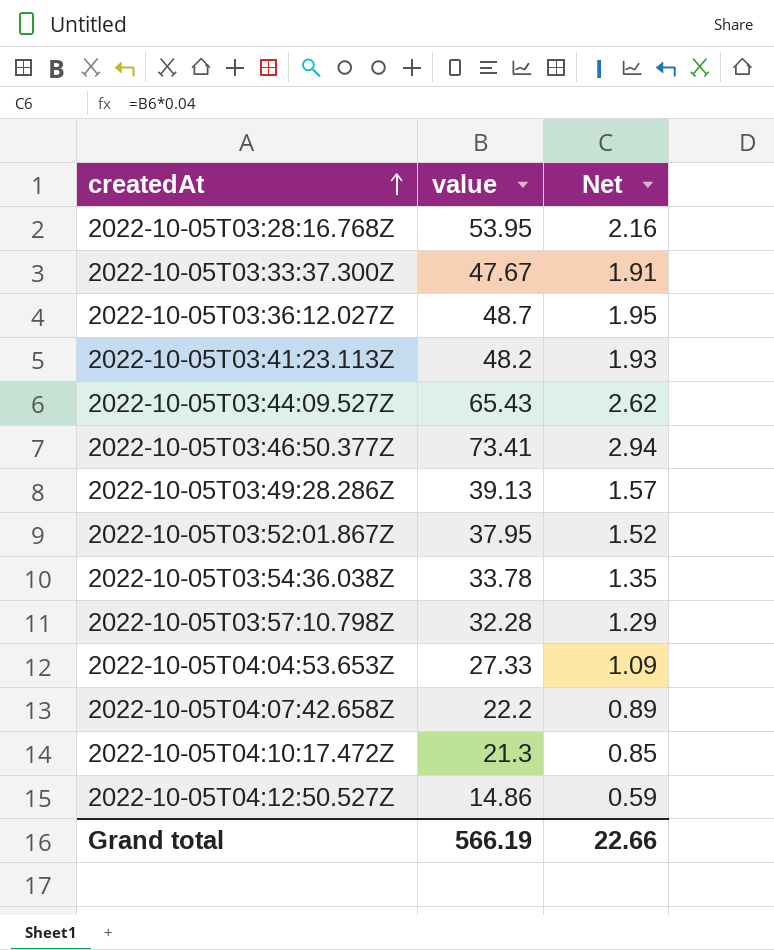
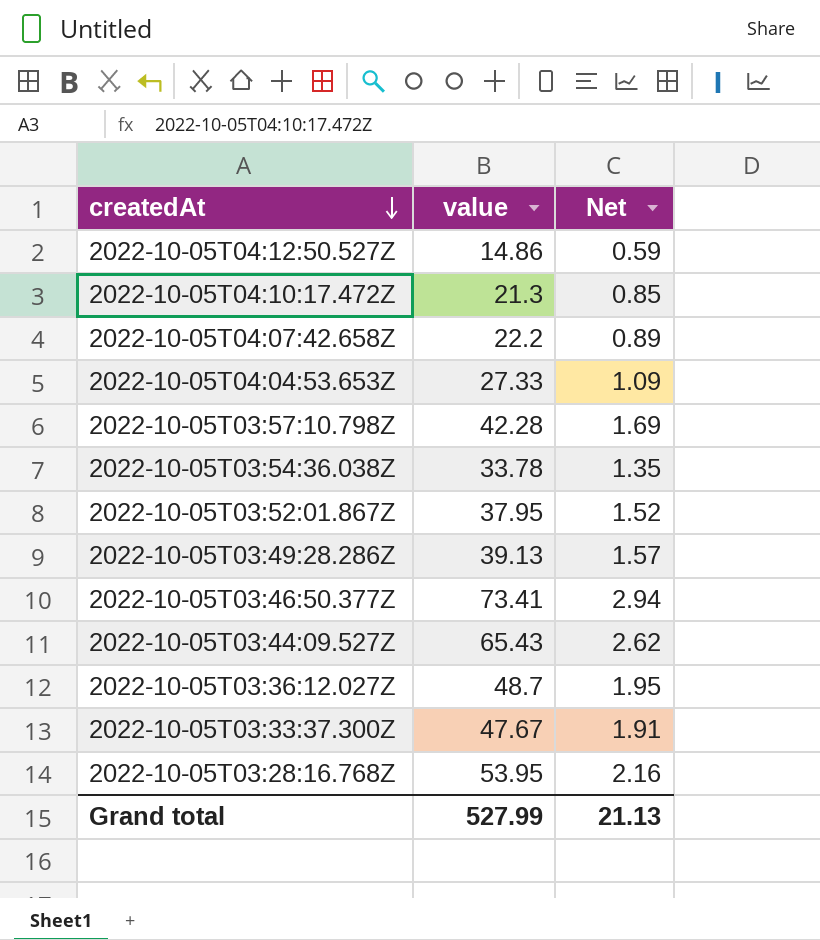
row order: createdAt ascending -> createdAt descending
row 2022-10-05T03:41:23.113Z: 48.2 | 1.93 -> none
2022-10-05T03:57:10.798Z | value: 32.28 -> 42.28
2022-10-05T03:57:10.798Z | Net: 1.29 -> 1.69
Grand total | value: 566.19 -> 527.99
Grand total | Net: 22.66 -> 21.13

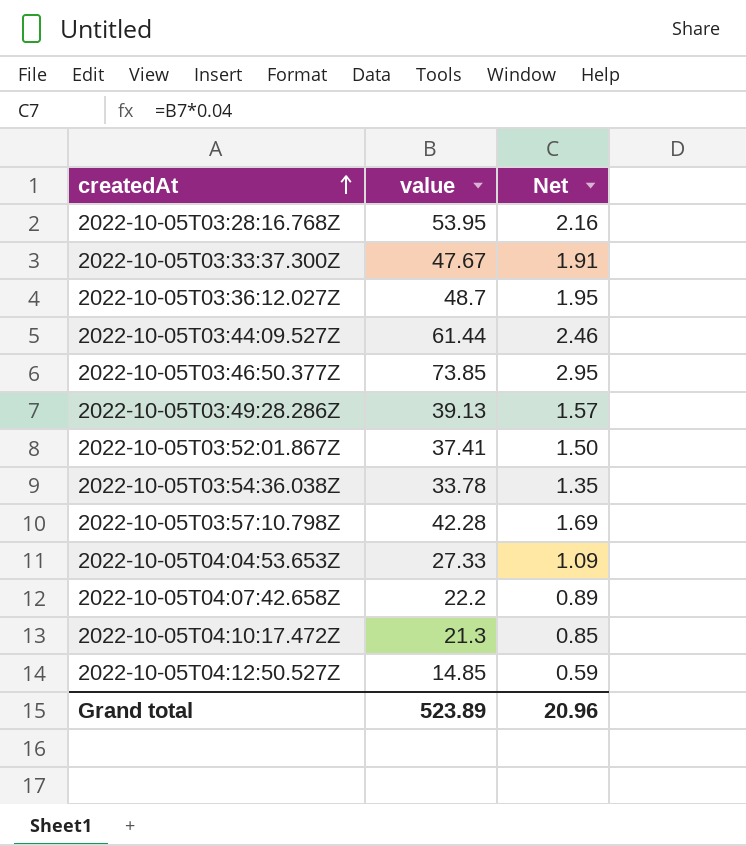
row order: createdAt descending -> createdAt ascending
2022-10-05T03:44:09.527Z | value: 65.43 -> 61.44
2022-10-05T03:44:09.527Z | Net: 2.62 -> 2.46
2022-10-05T03:46:50.377Z | value: 73.41 -> 73.85
2022-10-05T03:46:50.377Z | Net: 2.94 -> 2.95
2022-10-05T03:52:01.867Z | value: 37.95 -> 37.41
2022-10-05T03:52:01.867Z | Net: 1.52 -> 1.50
2022-10-05T04:12:50.527Z | value: 14.86 -> 14.85
Grand total | value: 527.99 -> 523.89
Grand total | Net: 21.13 -> 20.96

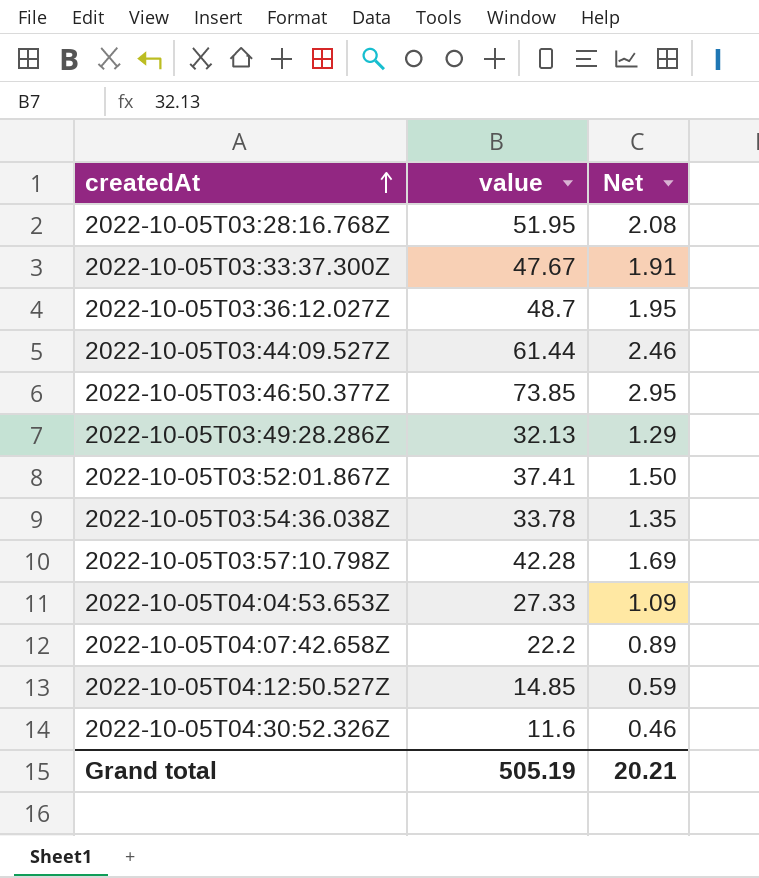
row 2022-10-05T04:10:17.472Z: 21.3 | 0.85 -> none
2022-10-05T03:28:16.768Z | value: 53.95 -> 51.95
2022-10-05T03:28:16.768Z | Net: 2.16 -> 2.08
2022-10-05T03:49:28.286Z | value: 39.13 -> 32.13
2022-10-05T03:49:28.286Z | Net: 1.57 -> 1.29
row 2022-10-05T04:30:52.326Z: none -> 11.6 | 0.46
Grand total | value: 523.89 -> 505.19
Grand total | Net: 20.96 -> 20.21

